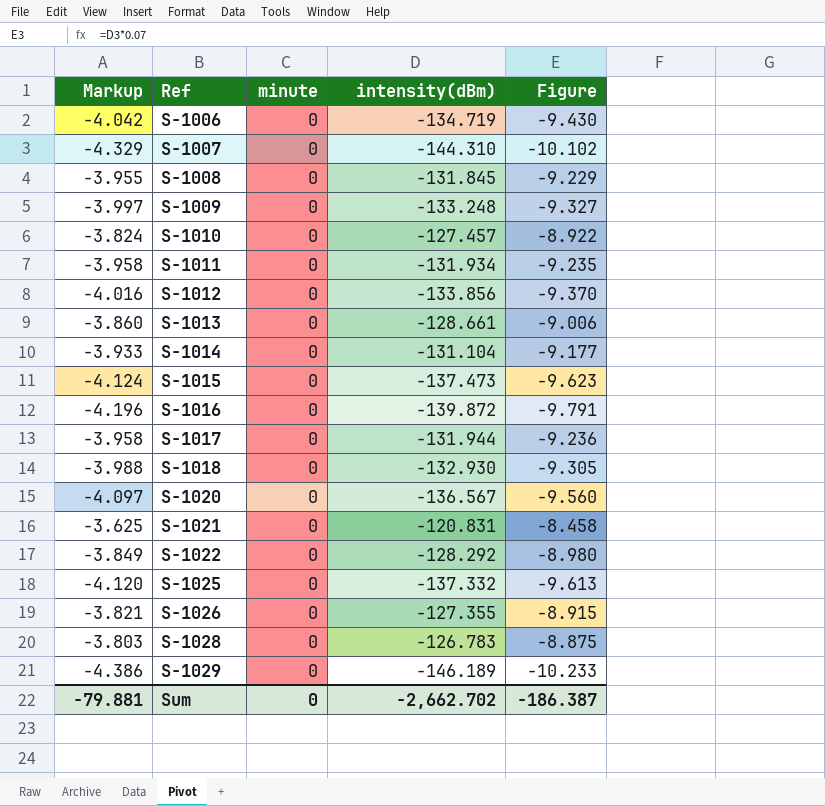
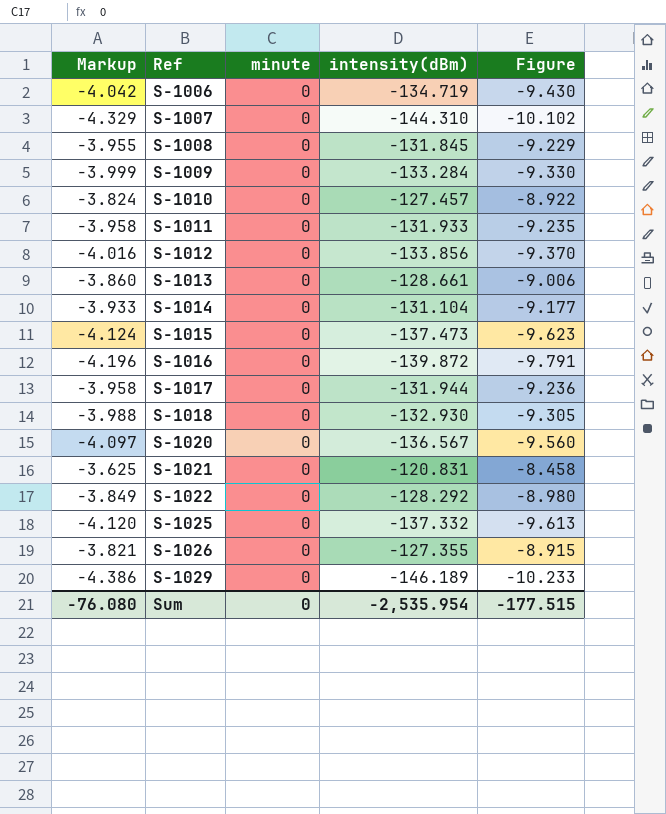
row S-1028: -3.803 | 0 | -126.783 | -8.875 -> none
S-1009 | Markup: -3.997 -> -3.999
S-1009 | intensity(dBm): -133.248 -> -133.284
S-1009 | Figure: -9.327 -> -9.330
S-1011 | intensity(dBm): -131.934 -> -131.933
Sum | Markup: -79.881 -> -76.080
Sum | intensity(dBm): -2,662.702 -> -2,535.954
Sum | Figure: -186.387 -> -177.515

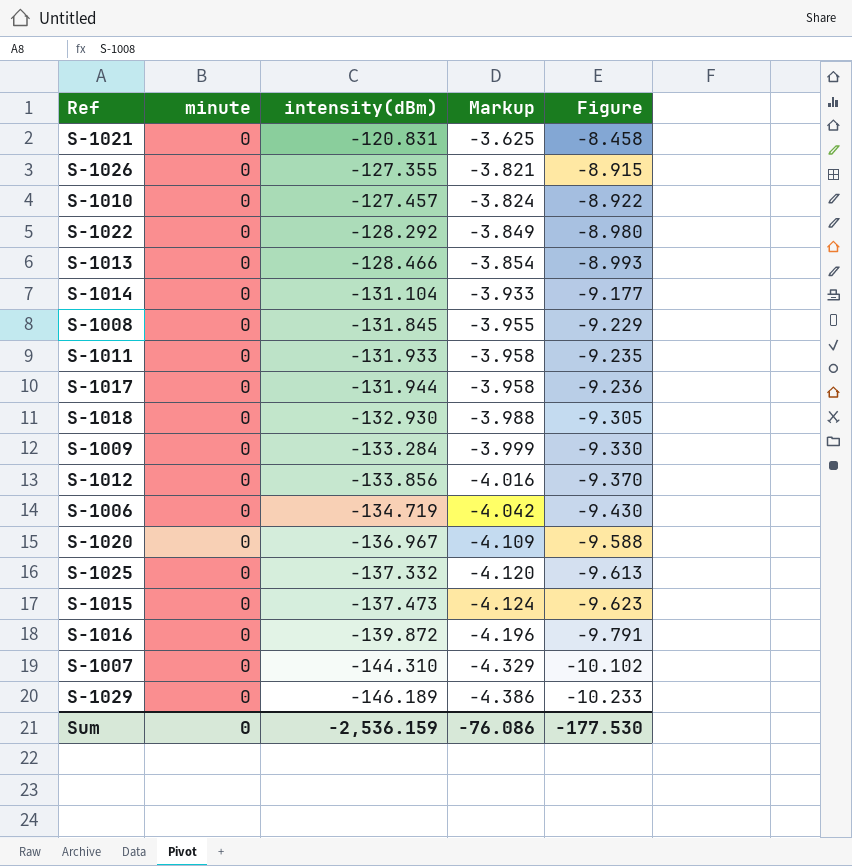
row order: Ref ascending -> intensity(dBm) descending
column Markup | position: 1 -> 4
S-1013 | intensity(dBm): -128.661 -> -128.466
S-1013 | Markup: -3.860 -> -3.854
S-1013 | Figure: -9.006 -> -8.993
S-1020 | intensity(dBm): -136.567 -> -136.967
S-1020 | Markup: -4.097 -> -4.109
S-1020 | Figure: -9.560 -> -9.588
Sum | intensity(dBm): -2,535.954 -> -2,536.159
Sum | Markup: -76.080 -> -76.086
Sum | Figure: -177.515 -> -177.530

